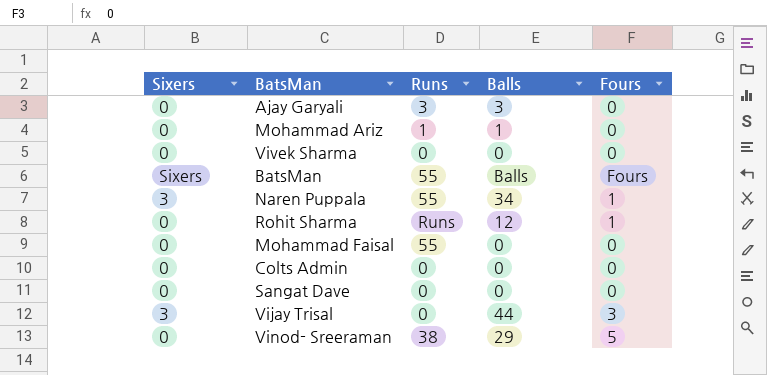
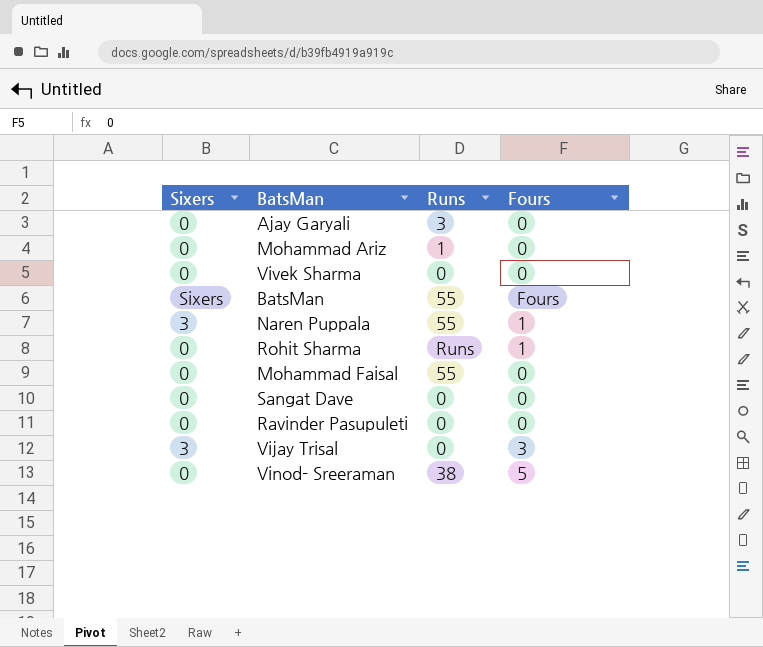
column Balls | position: 4 -> none
row Colts Admin: 0 | 0 | 0 | 0 -> none
row Ravinder Pasupuleti: none -> 0 | 0 | 0

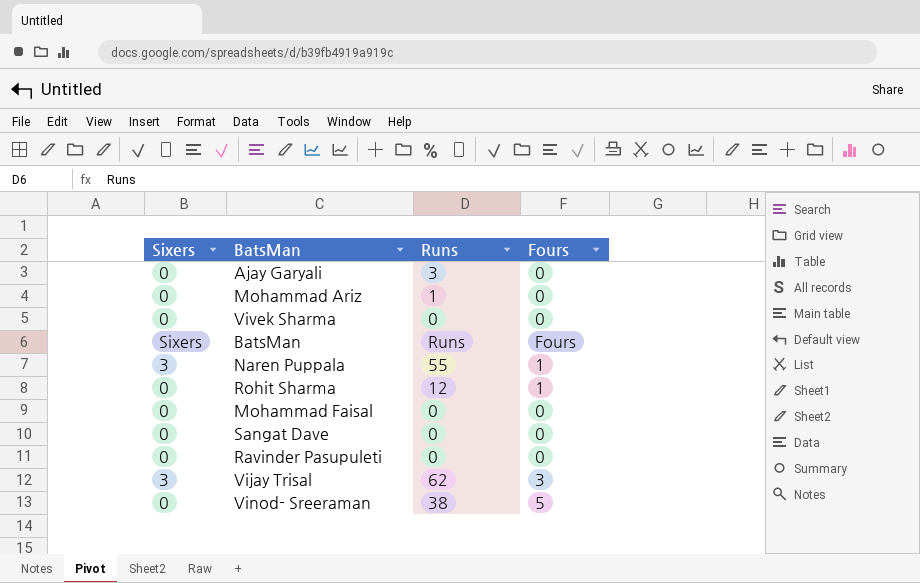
BatsMan | Runs: 55 -> Runs
Rohit Sharma | Runs: Runs -> 12
Mohammad Faisal | Runs: 55 -> 0
Vijay Trisal | Runs: 0 -> 62

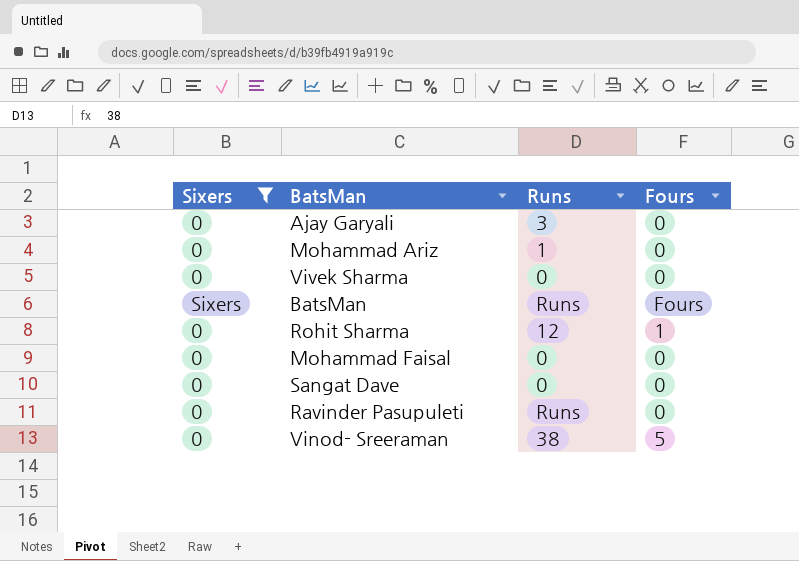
filter: none -> Sixers != 3
Ravinder Pasupuleti | Runs: 0 -> Runs

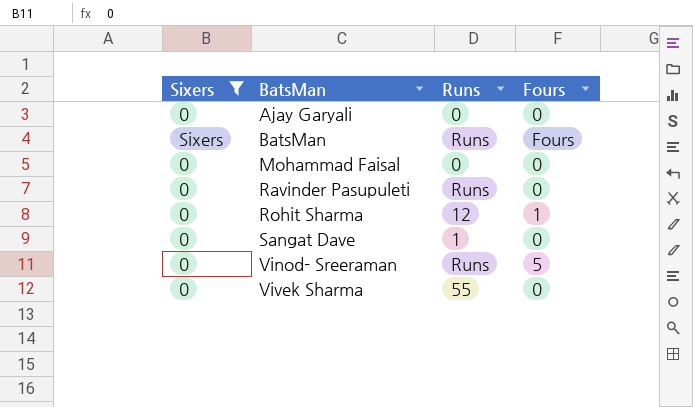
row order: none -> BatsMan ascending
row Mohammad Ariz: 0 | 1 | 0 -> none
Ajay Garyali | Runs: 3 -> 0
Sangat Dave | Runs: 0 -> 1
Vinod- Sreeraman | Runs: 38 -> Runs
Vivek Sharma | Runs: 0 -> 55

